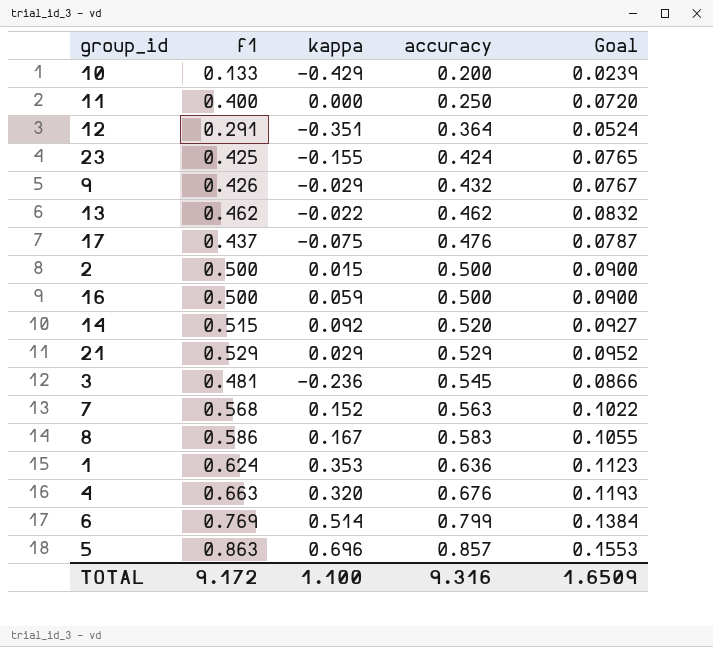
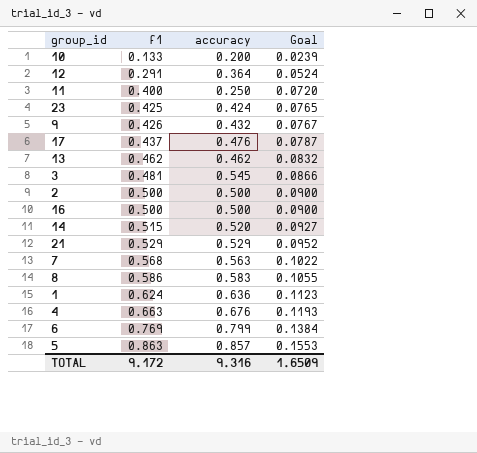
row order: accuracy ascending -> f1 ascending
column kappa | position: 3 -> none

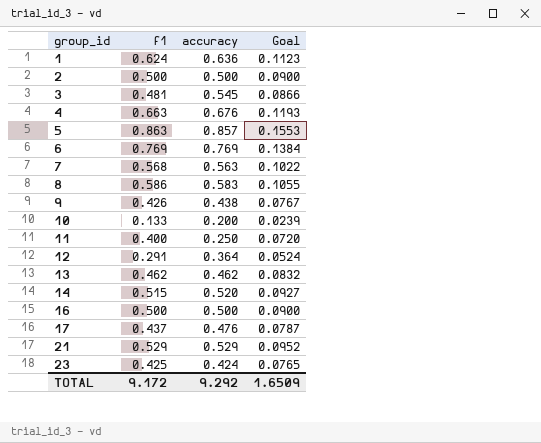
row order: f1 ascending -> group_id ascending
6 | accuracy: 0.799 -> 0.769
9 | accuracy: 0.432 -> 0.438
TOTAL | accuracy: 9.316 -> 9.292

